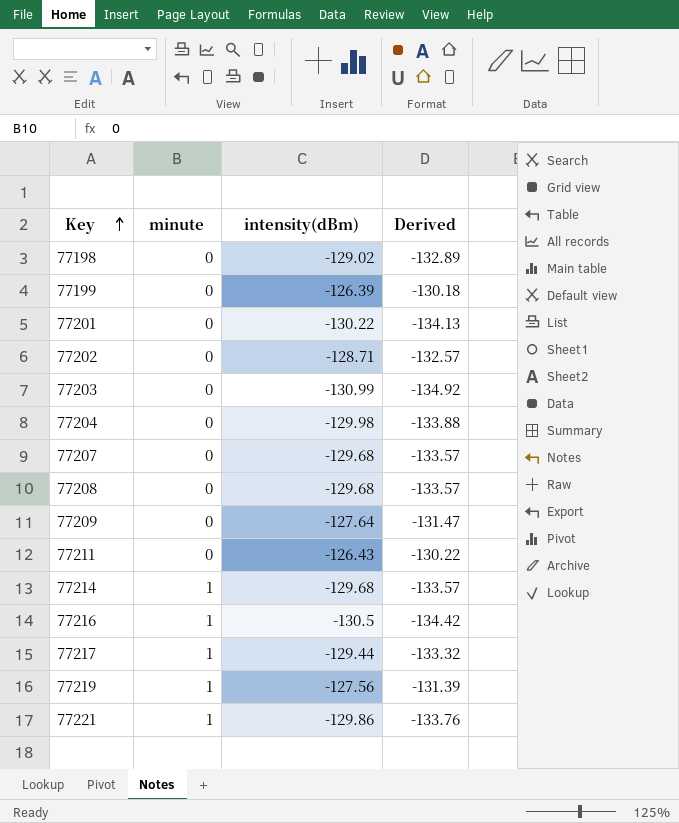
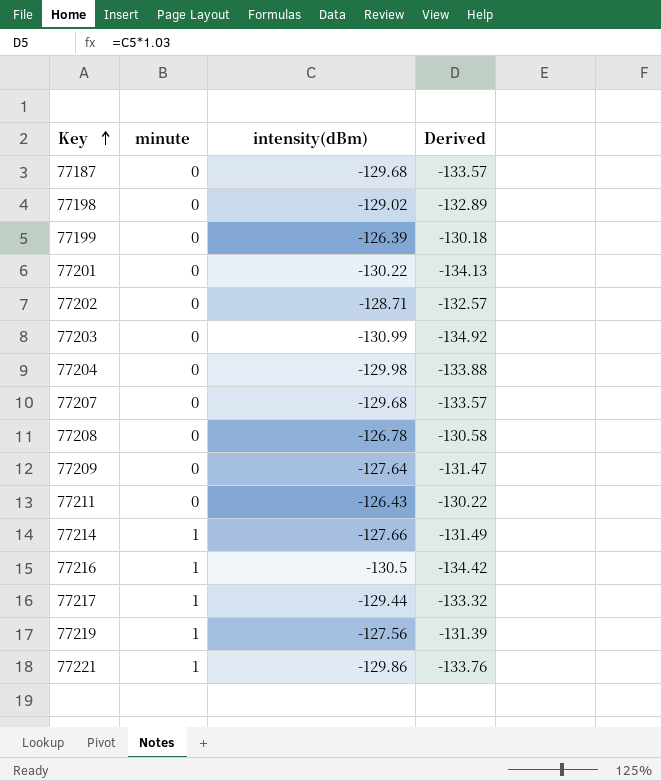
row 77187: none -> 0 | -129.68 | -133.57
77208 | intensity(dBm): -129.68 -> -126.78
77208 | Derived: -133.57 -> -130.58
77214 | intensity(dBm): -129.68 -> -127.66
77214 | Derived: -133.57 -> -131.49

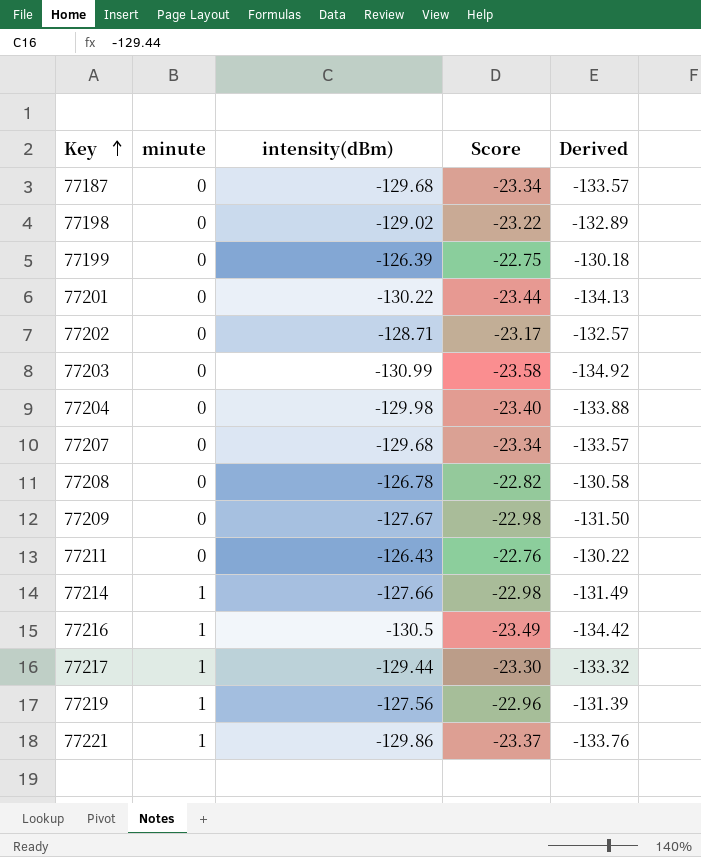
column Score | formula: none -> [intensity(dBm)] * 0.18
77209 | intensity(dBm): -127.64 -> -127.67
77209 | Derived: -131.47 -> -131.50

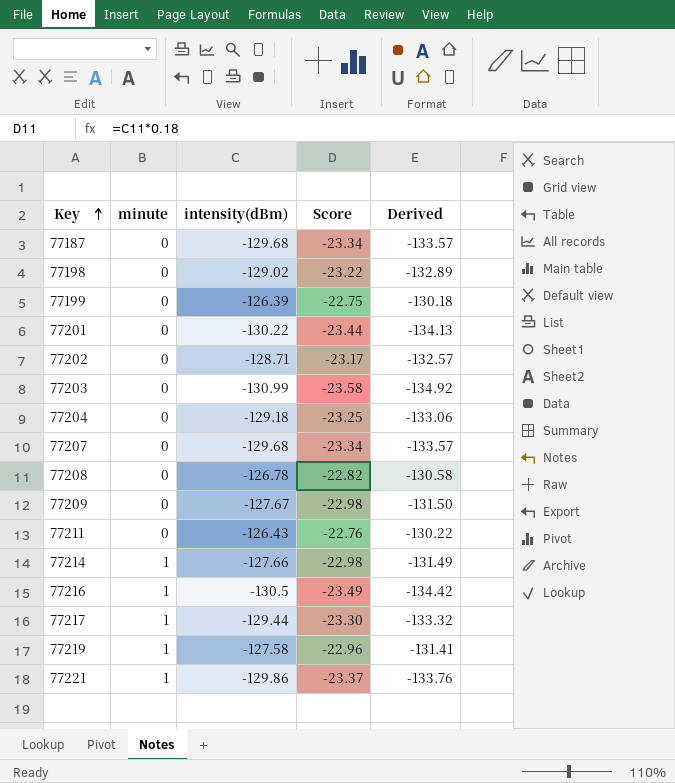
77204 | intensity(dBm): -129.98 -> -129.18
77204 | Score: -23.40 -> -23.25
77204 | Derived: -133.88 -> -133.06
77219 | intensity(dBm): -127.56 -> -127.58
77219 | Derived: -131.39 -> -131.41

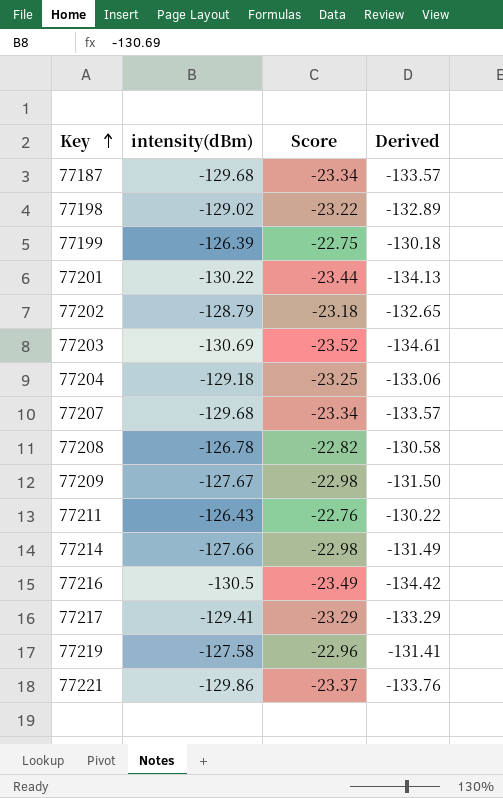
column minute | position: 2 -> none
77202 | intensity(dBm): -128.71 -> -128.79
77202 | Score: -23.17 -> -23.18
77202 | Derived: -132.57 -> -132.65
77203 | intensity(dBm): -130.99 -> -130.69
77203 | Score: -23.58 -> -23.52
77203 | Derived: -134.92 -> -134.61
77217 | intensity(dBm): -129.44 -> -129.41
77217 | Score: -23.30 -> -23.29
77217 | Derived: -133.32 -> -133.29

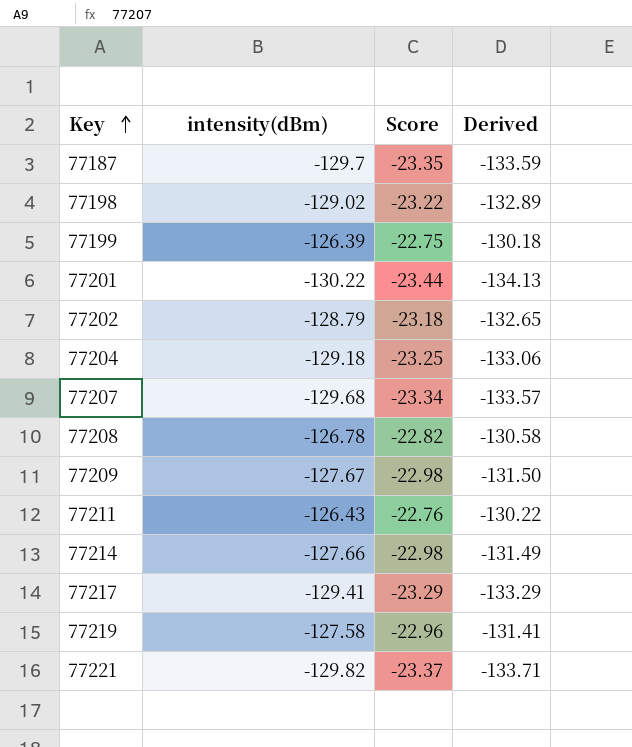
row 77203: -130.69 | -23.52 | -134.61 -> none
row 77216: -130.5 | -23.49 | -134.42 -> none
77187 | intensity(dBm): -129.68 -> -129.7
77187 | Score: -23.34 -> -23.35
77187 | Derived: -133.57 -> -133.59
77221 | intensity(dBm): -129.86 -> -129.82
77221 | Derived: -133.76 -> -133.71

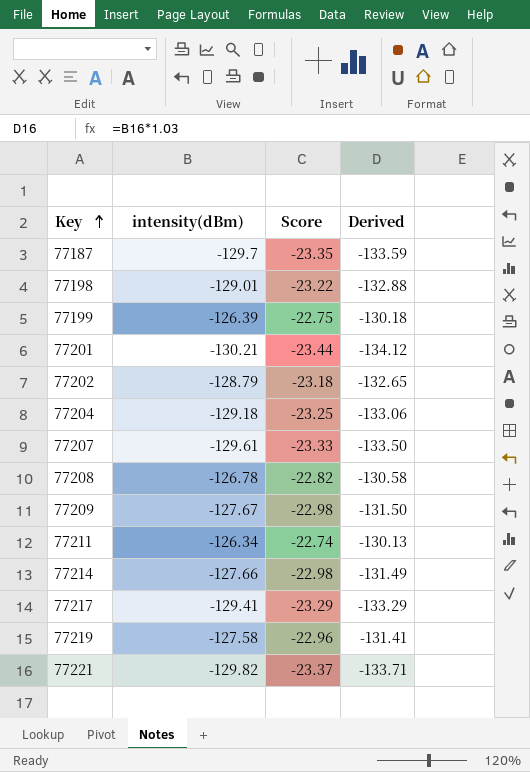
77198 | intensity(dBm): -129.02 -> -129.01
77198 | Derived: -132.89 -> -132.88
77201 | intensity(dBm): -130.22 -> -130.21
77201 | Derived: -134.13 -> -134.12
77207 | intensity(dBm): -129.68 -> -129.61
77207 | Score: -23.34 -> -23.33
77207 | Derived: -133.57 -> -133.50
77211 | intensity(dBm): -126.43 -> -126.34
77211 | Score: -22.76 -> -22.74
77211 | Derived: -130.22 -> -130.13

